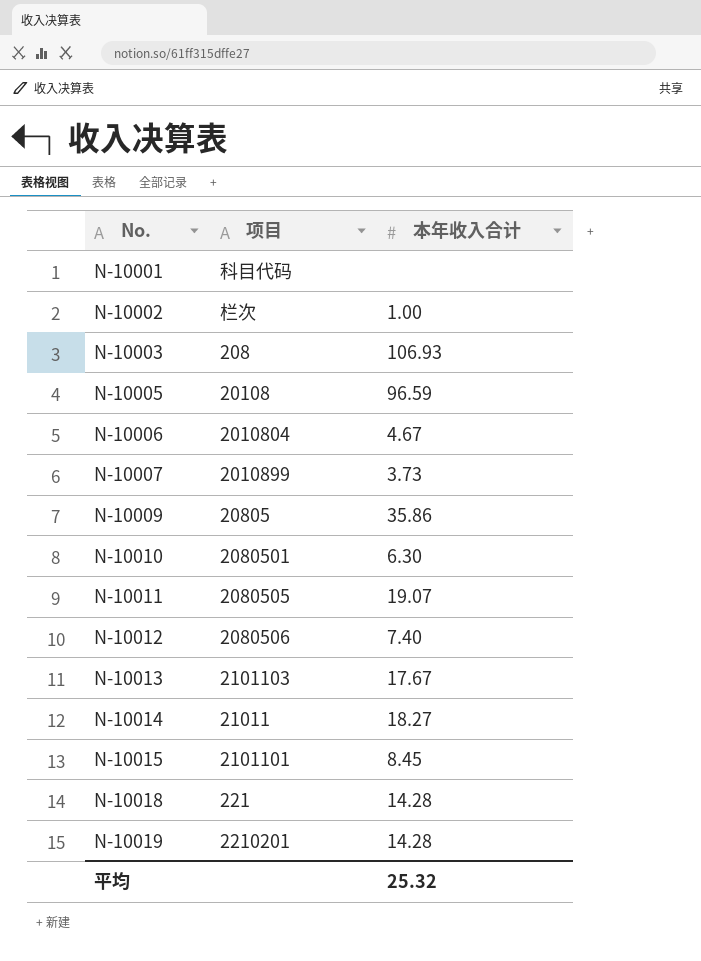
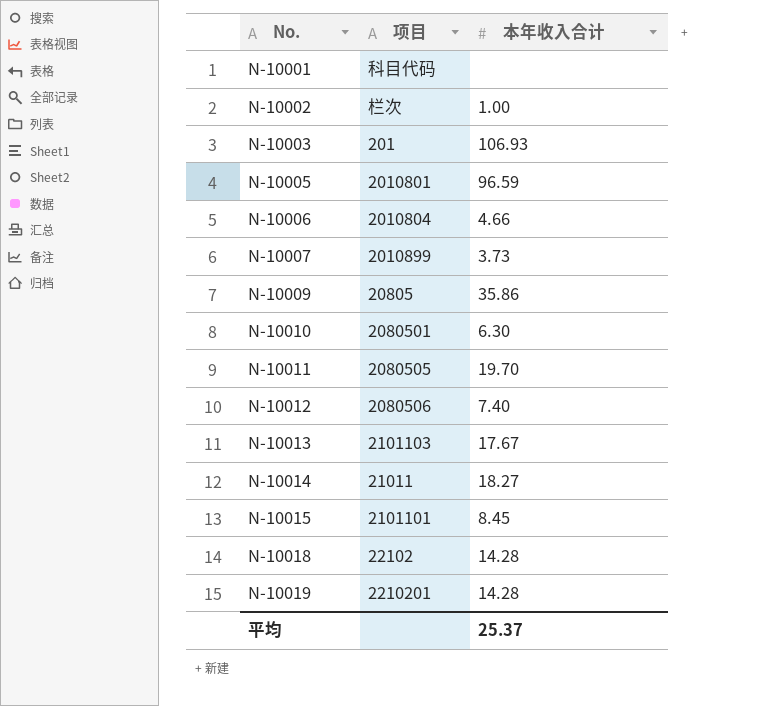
N-10003 | 项目: 208 -> 201
N-10005 | 项目: 20108 -> 2010801
N-10006 | 本年收入合计: 4.67 -> 4.66
N-10011 | 本年收入合计: 19.07 -> 19.70
N-10018 | 项目: 221 -> 22102
平均 | 本年收入合计: 25.32 -> 25.37

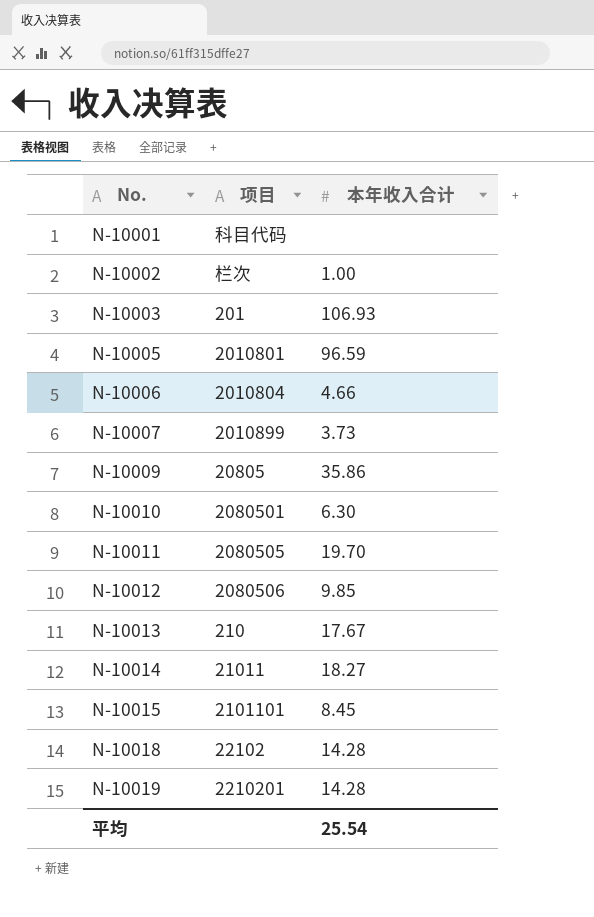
N-10012 | 本年收入合计: 7.40 -> 9.85
N-10013 | 项目: 2101103 -> 210
平均 | 本年收入合计: 25.37 -> 25.54

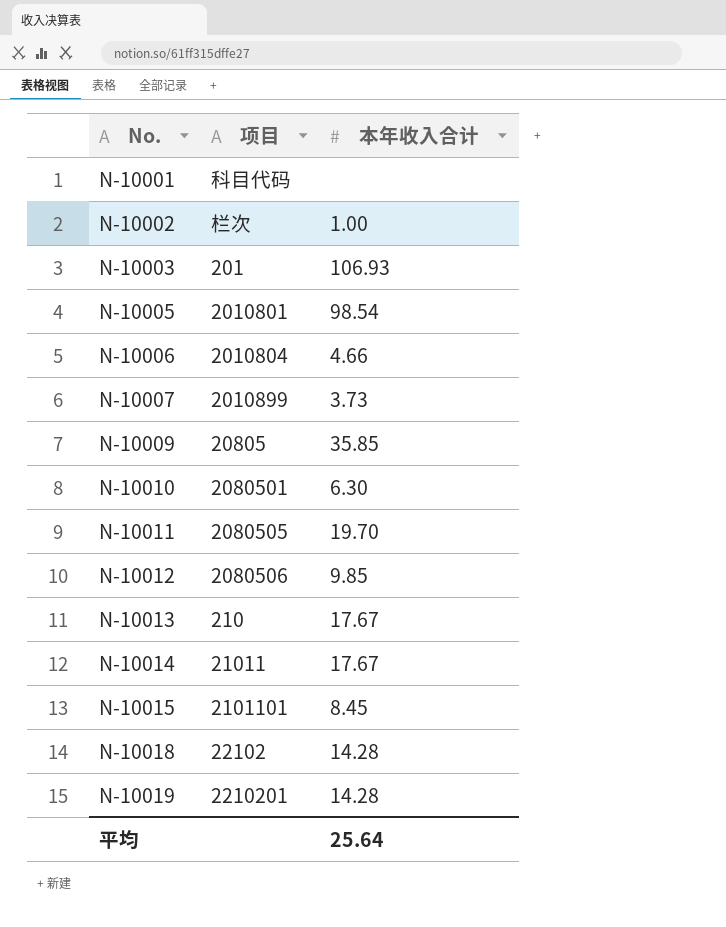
N-10005 | 本年收入合计: 96.59 -> 98.54
N-10009 | 本年收入合计: 35.86 -> 35.85
N-10014 | 本年收入合计: 18.27 -> 17.67
平均 | 本年收入合计: 25.54 -> 25.64

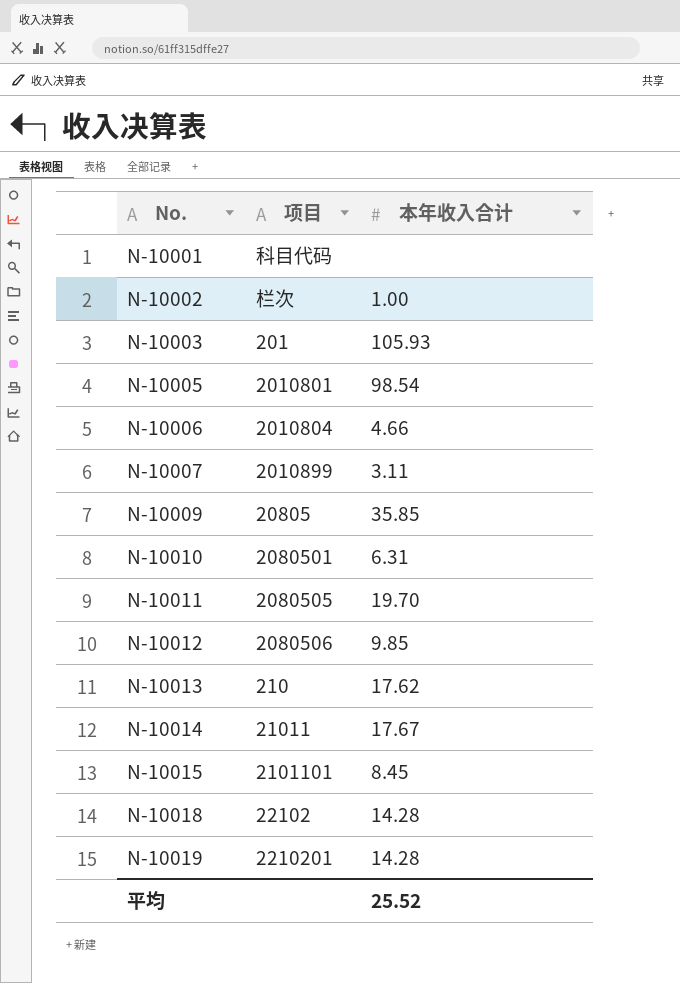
N-10003 | 本年收入合计: 106.93 -> 105.93
N-10007 | 本年收入合计: 3.73 -> 3.11
N-10010 | 本年收入合计: 6.30 -> 6.31
N-10013 | 本年收入合计: 17.67 -> 17.62
平均 | 本年收入合计: 25.64 -> 25.52

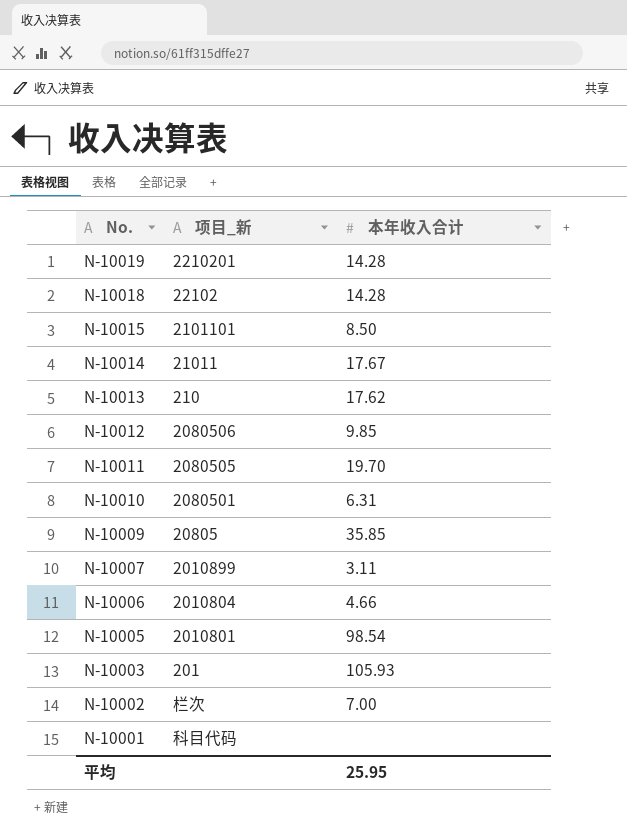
row order: No. ascending -> No. descending
column name: 项目 -> 项目_新
N-10015 | 本年收入合计: 8.45 -> 8.50
N-10002 | 本年收入合计: 1.00 -> 7.00
平均 | 本年收入合计: 25.52 -> 25.95

